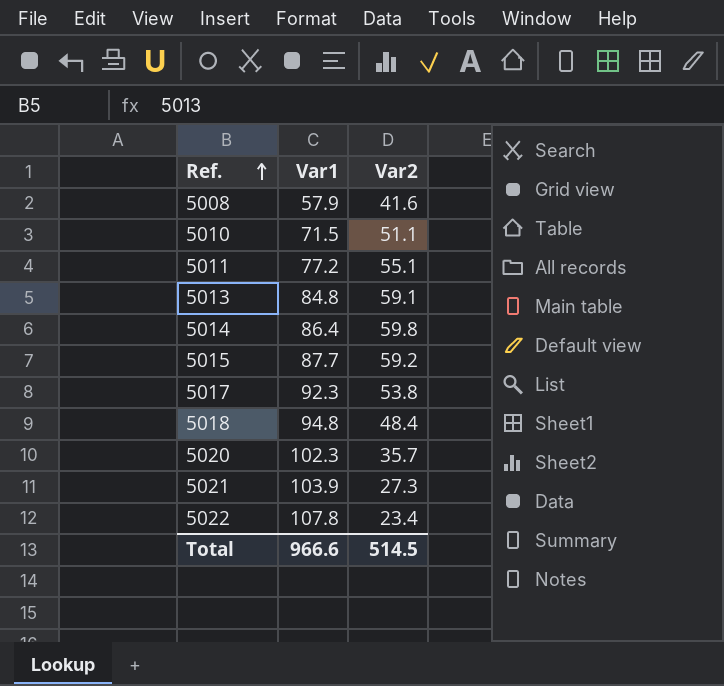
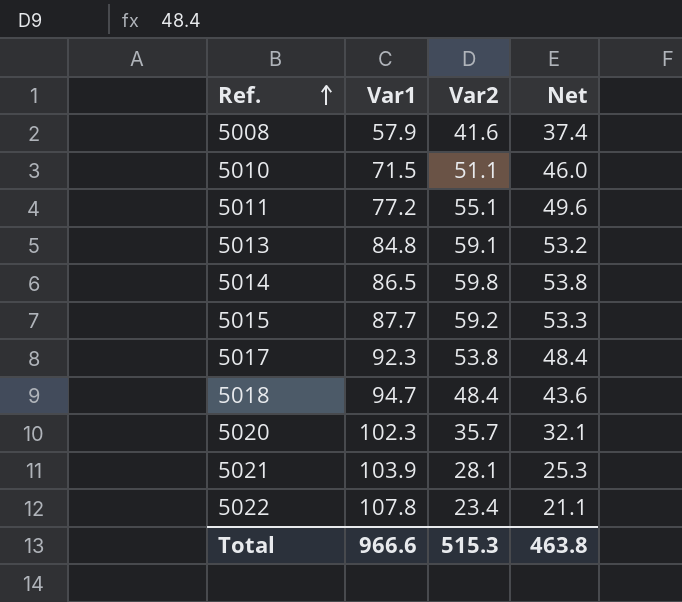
column Net | formula: none -> [Var2] * 0.9
5014 | Var1: 86.4 -> 86.5
5018 | Var1: 94.8 -> 94.7
5021 | Var2: 27.3 -> 28.1
Total | Var2: 514.5 -> 515.3

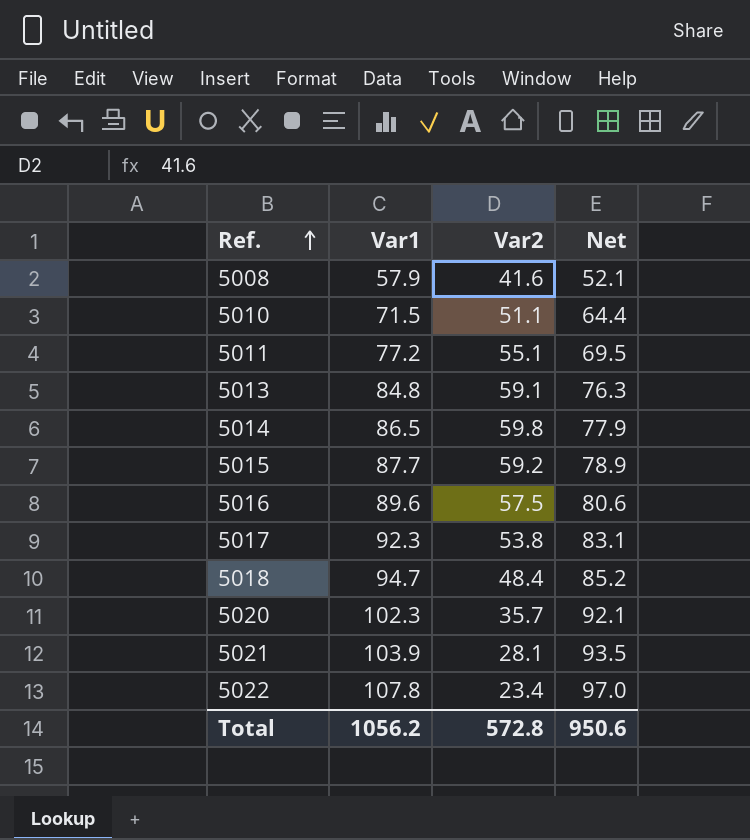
column Net | formula: [Var2] * 0.9 -> [Var1] * 0.9
row 5016: none -> 89.6 | 57.5 | 80.6
Total | Var1: 966.6 -> 1056.2
Total | Var2: 515.3 -> 572.8
Total | Net: 463.8 -> 950.6

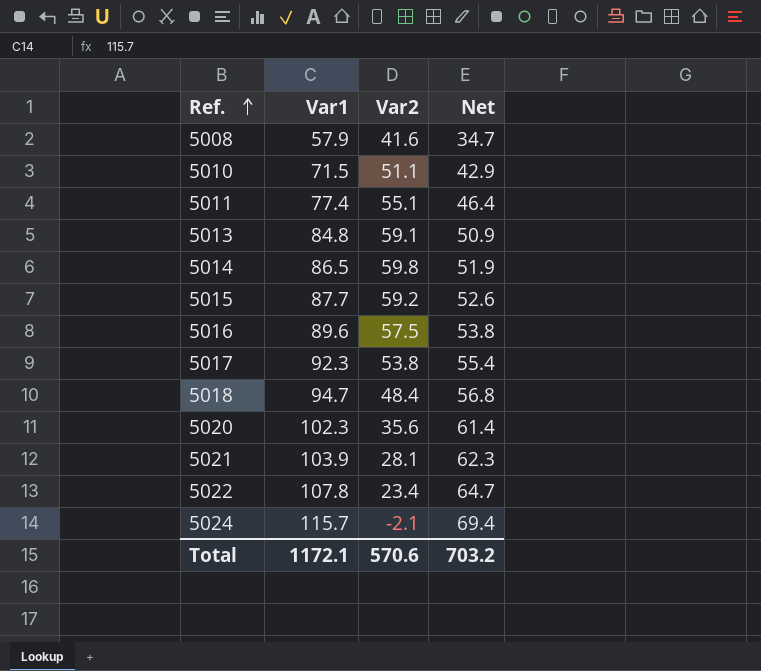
column Net | formula: [Var1] * 0.9 -> [Var1] * 0.6
5011 | Var1: 77.2 -> 77.4
5020 | Var2: 35.7 -> 35.6
row 5024: none -> 115.7 | -2.1 | 69.4
Total | Var1: 1056.2 -> 1172.1
Total | Var2: 572.8 -> 570.6
Total | Net: 950.6 -> 703.2

